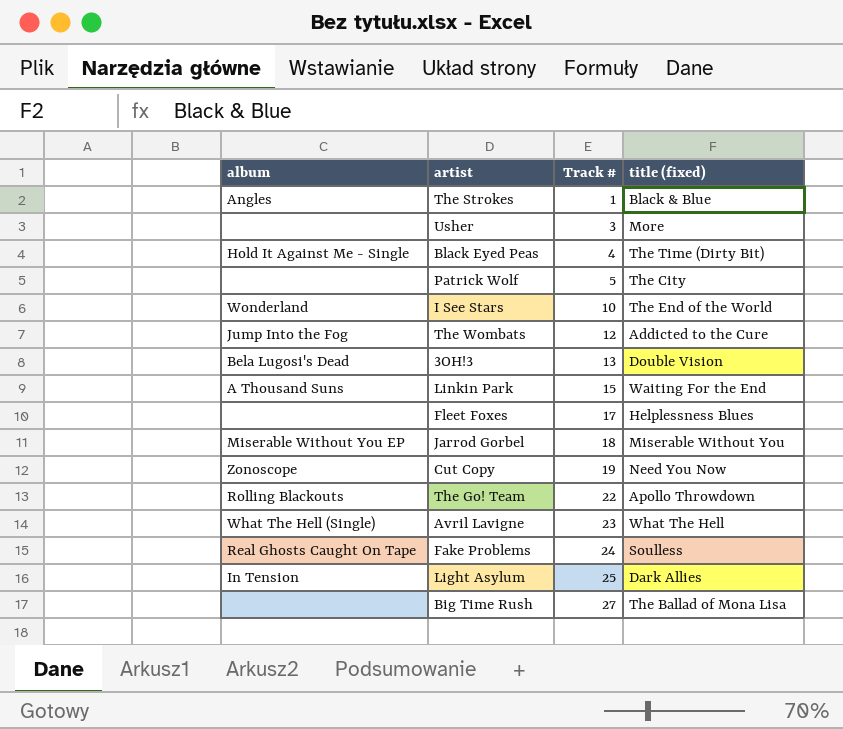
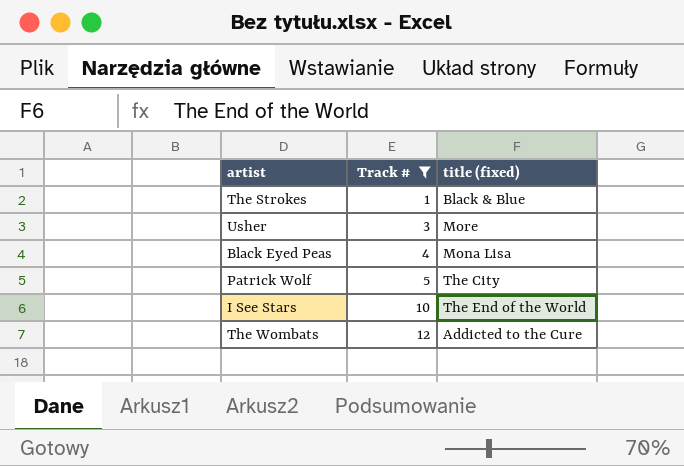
filter: none -> Track # <= 12
column album | position: 1 -> none
Black Eyed Peas | title (fixed): The Time (Dirty Bit) -> Mona Lisa

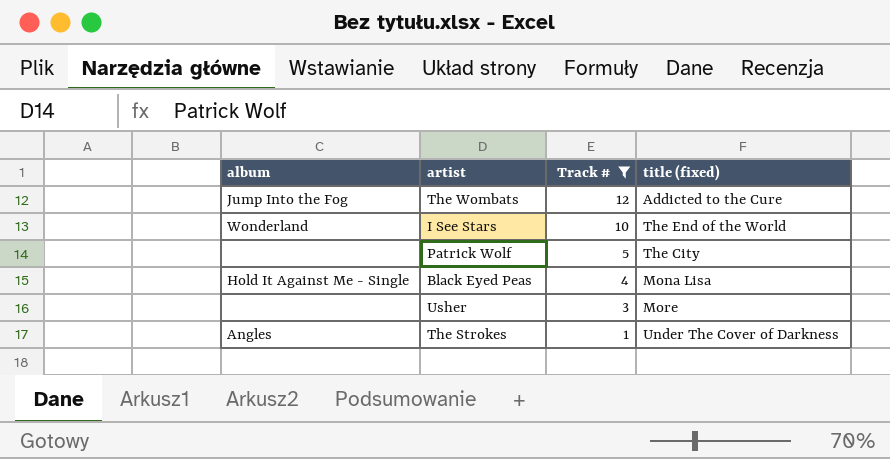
row order: Track # ascending -> Track # descending
column album | position: none -> 1
The Strokes | title (fixed): Black & Blue -> Under The Cover of Darkness

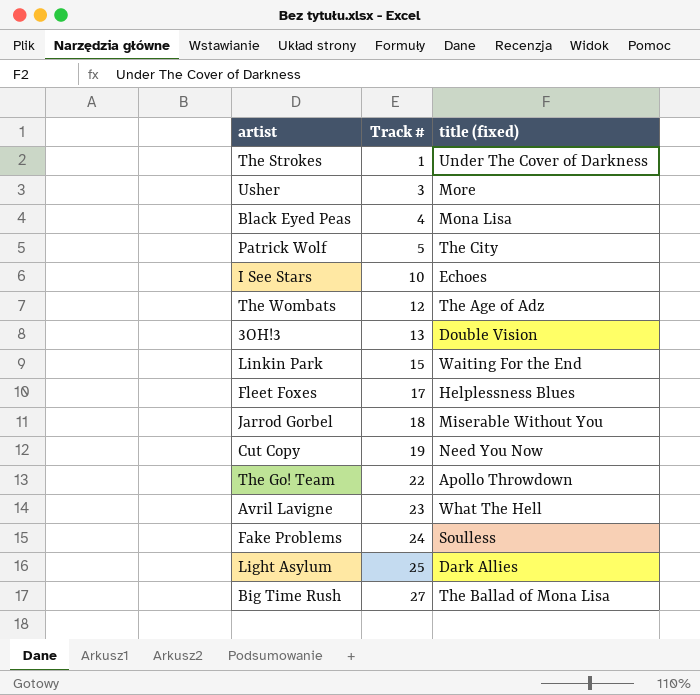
filter: Track # <= 12 -> none
row order: Track # descending -> Track # ascending
column album | position: 1 -> none
I See Stars | title (fixed): The End of the World -> Echoes
The Wombats | title (fixed): Addicted to the Cure -> The Age of Adz

